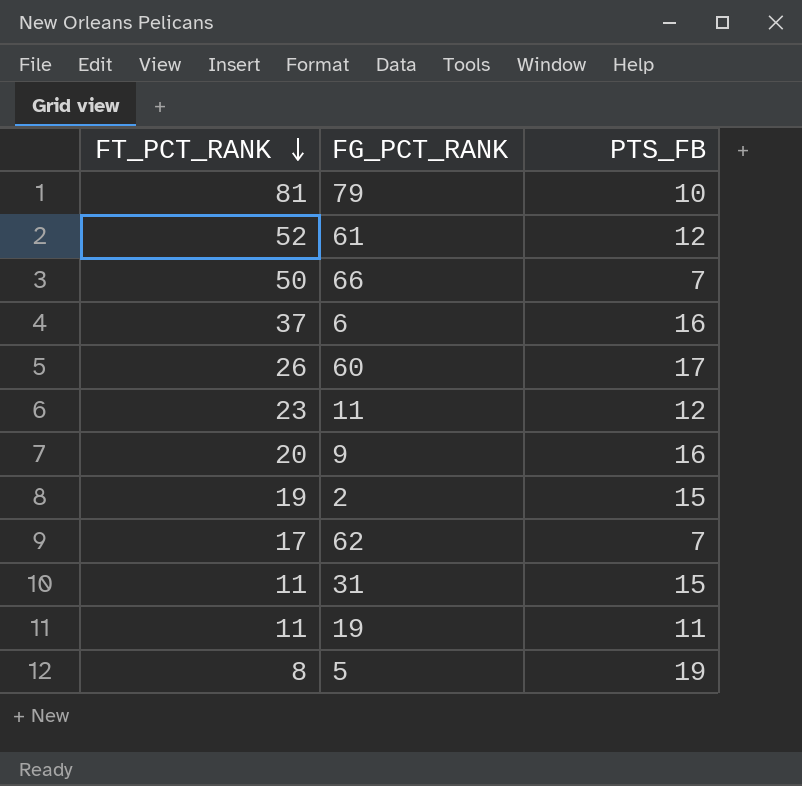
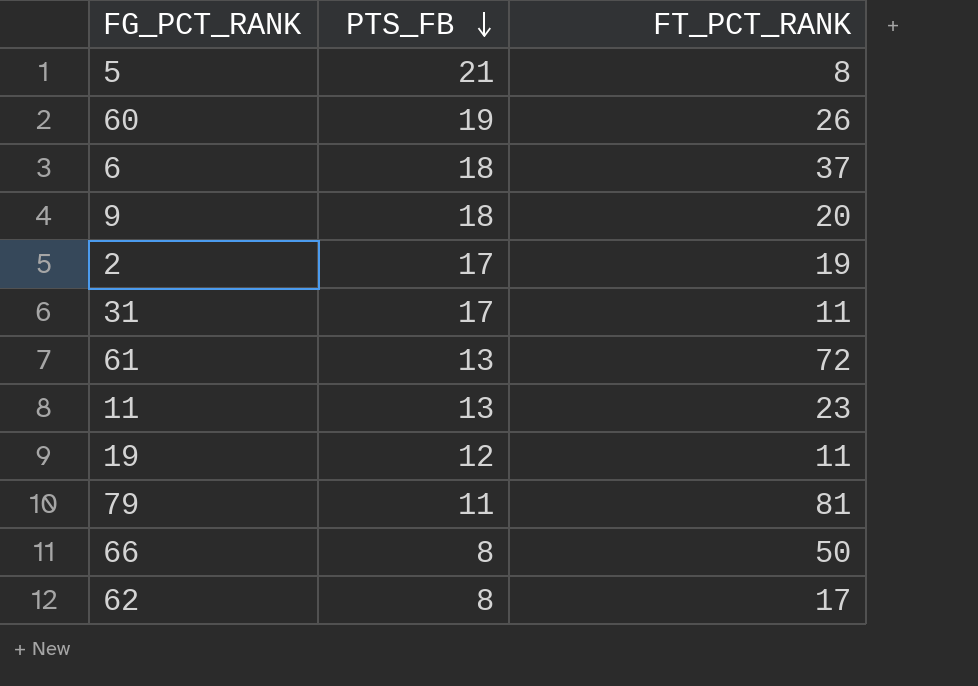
row order: FT_PCT_RANK descending -> PTS_FB descending
column FT_PCT_RANK | position: 1 -> 3
5 | PTS_FB: 19 -> 21
60 | PTS_FB: 17 -> 19
6 | PTS_FB: 16 -> 18
9 | PTS_FB: 16 -> 18
2 | PTS_FB: 15 -> 17
31 | PTS_FB: 15 -> 17
61 | PTS_FB: 12 -> 13
61 | FT_PCT_RANK: 52 -> 72
11 | PTS_FB: 12 -> 13
19 | PTS_FB: 11 -> 12
79 | PTS_FB: 10 -> 11
66 | PTS_FB: 7 -> 8
62 | PTS_FB: 7 -> 8

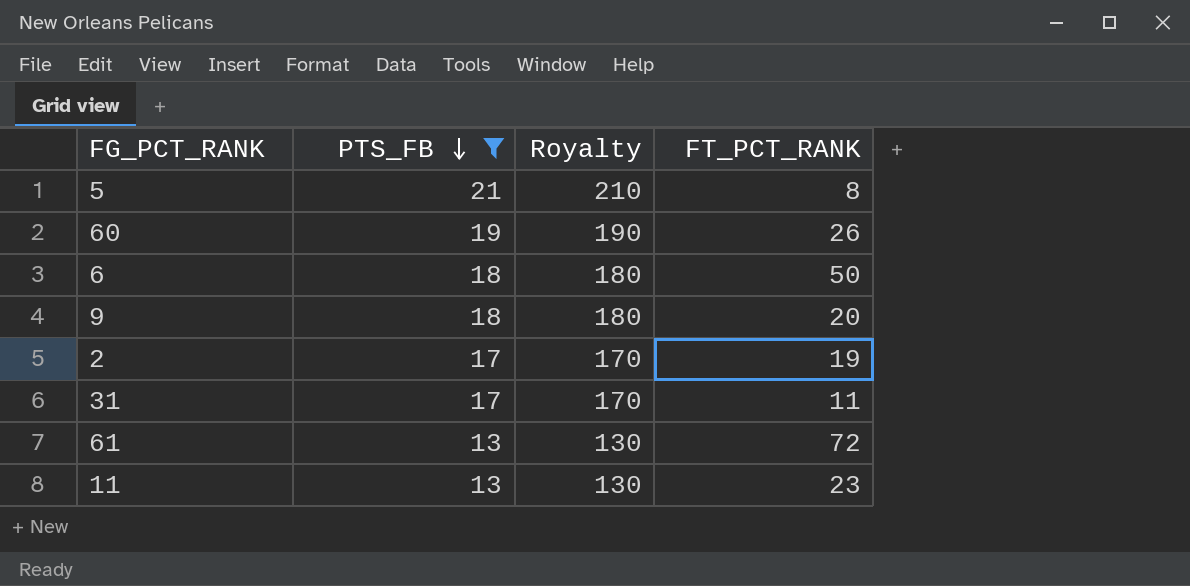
filter: none -> PTS_FB >= 13
column Royalty | formula: none -> [PTS_FB] * 10
6 | FT_PCT_RANK: 37 -> 50

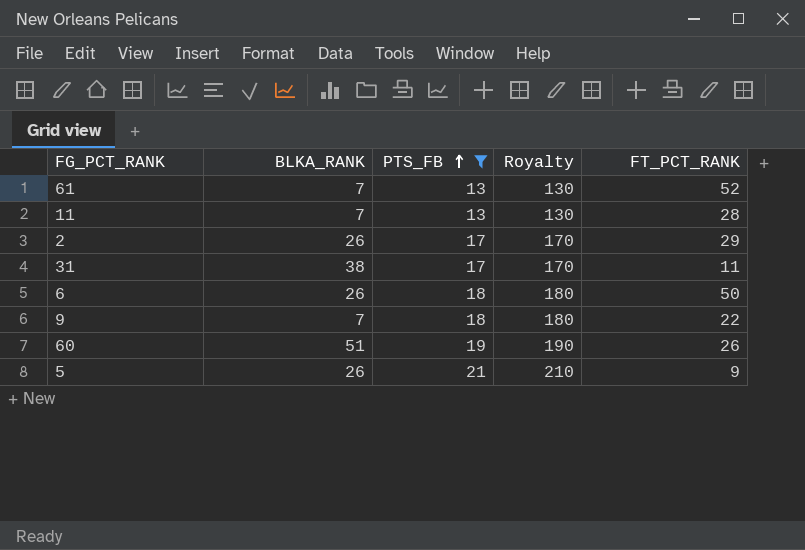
row order: PTS_FB descending -> PTS_FB ascending
column BLKA_RANK | position: none -> 2
61 | FT_PCT_RANK: 72 -> 52
11 | FT_PCT_RANK: 23 -> 28
2 | FT_PCT_RANK: 19 -> 29
9 | FT_PCT_RANK: 20 -> 22
5 | FT_PCT_RANK: 8 -> 9

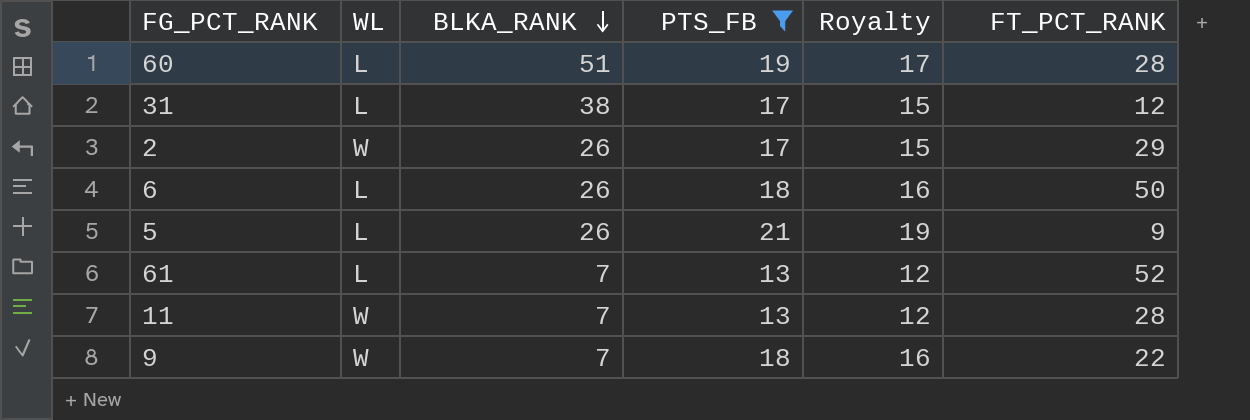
row order: PTS_FB ascending -> BLKA_RANK descending
column WL | position: none -> 2
column Royalty | formula: [PTS_FB] * 10 -> [PTS_FB] * 0.9
60 | FT_PCT_RANK: 26 -> 28
31 | FT_PCT_RANK: 11 -> 12

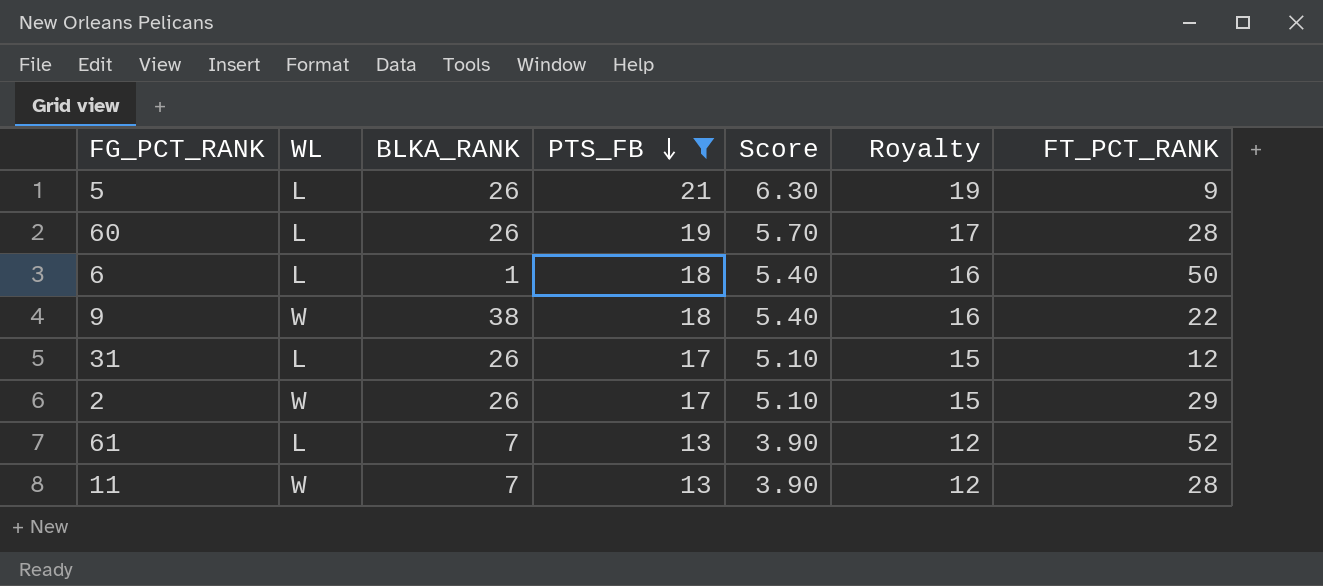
row order: BLKA_RANK descending -> PTS_FB descending
column Score | formula: none -> [PTS_FB] * 0.3
60 | BLKA_RANK: 51 -> 26
6 | BLKA_RANK: 26 -> 1
9 | BLKA_RANK: 7 -> 38
31 | BLKA_RANK: 38 -> 26

